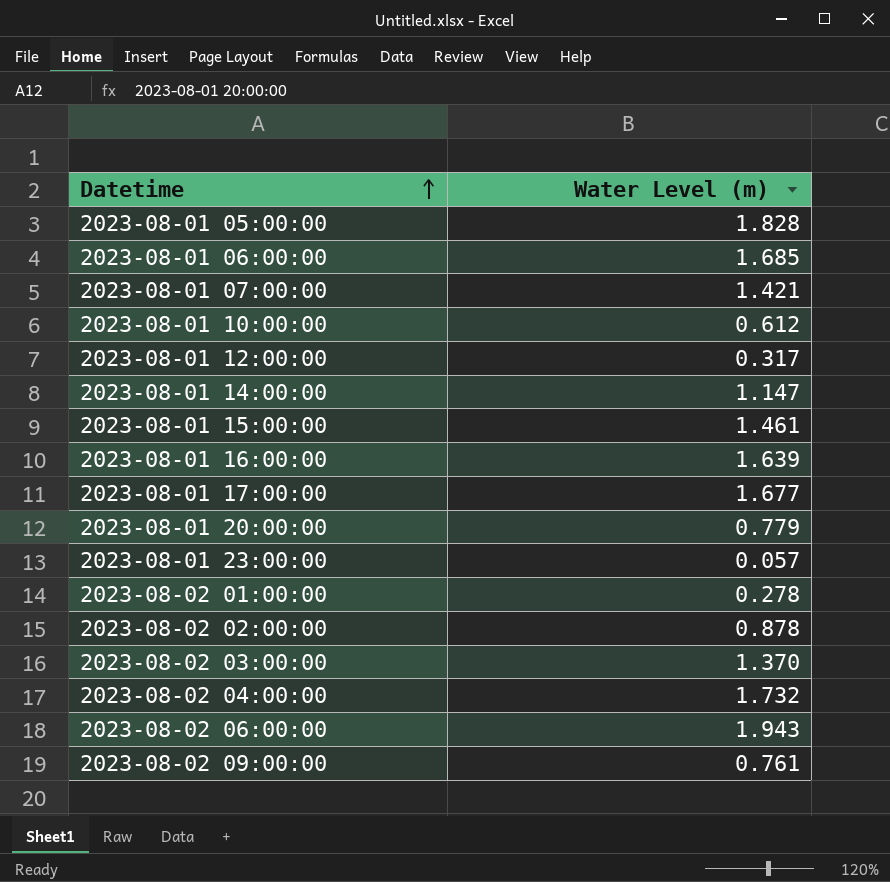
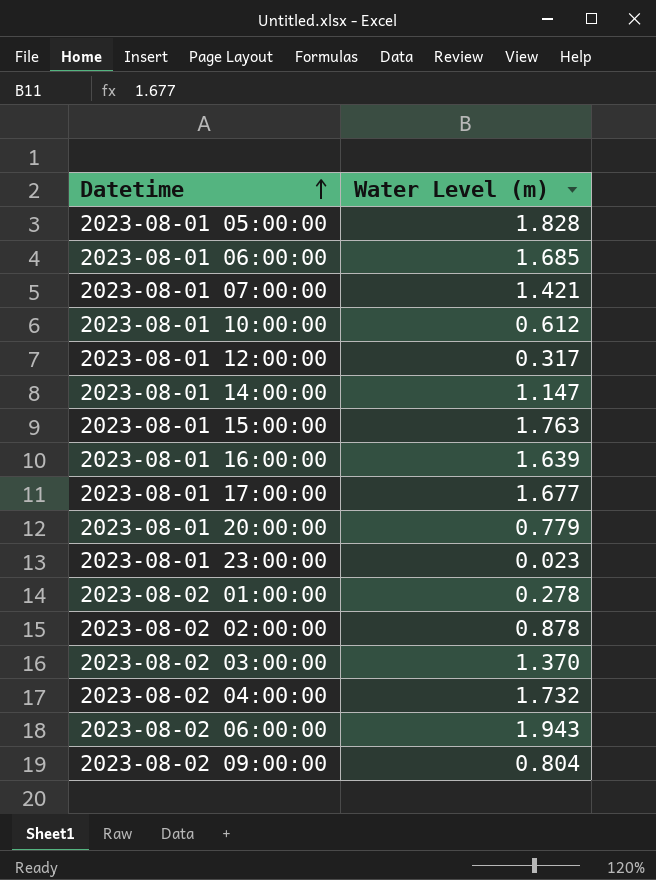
2023-08-01 15:00:00 | Water Level (m): 1.461 -> 1.763
2023-08-01 23:00:00 | Water Level (m): 0.057 -> 0.023
2023-08-02 09:00:00 | Water Level (m): 0.761 -> 0.804

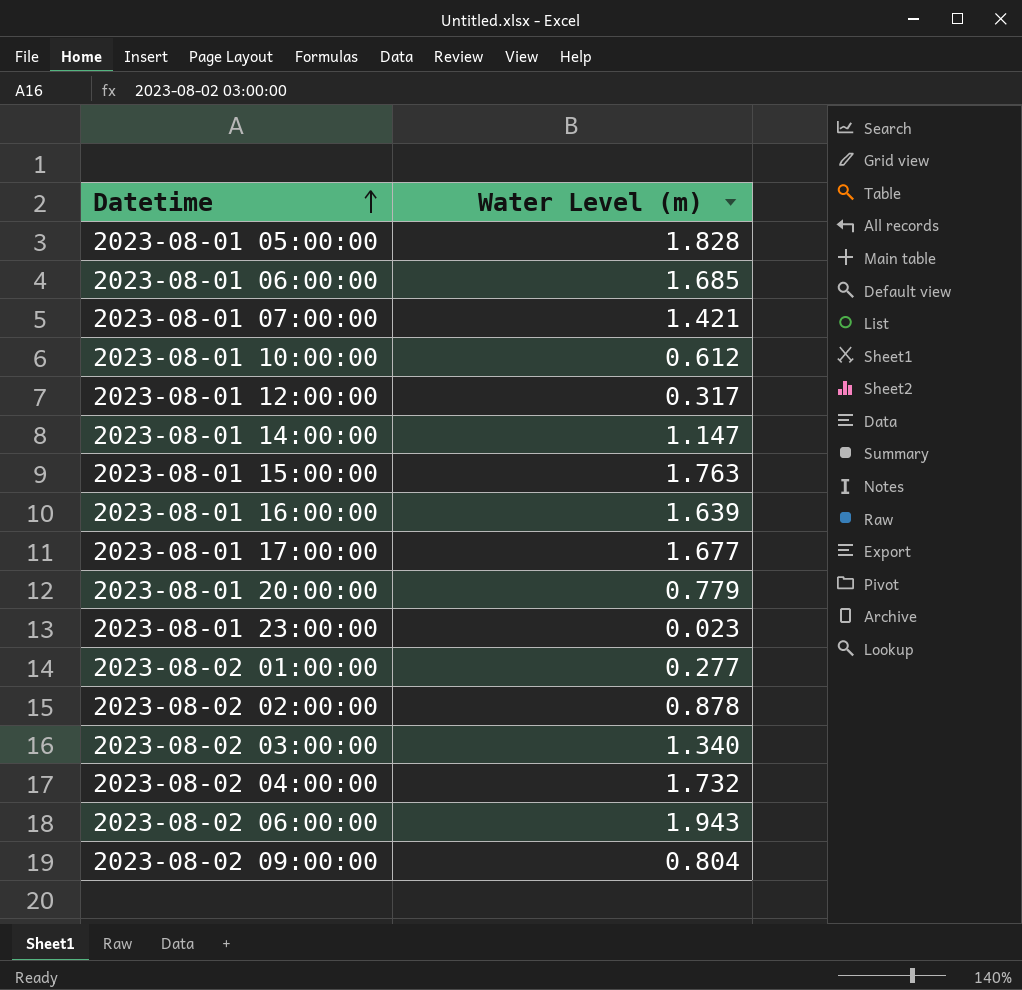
2023-08-02 01:00:00 | Water Level (m): 0.278 -> 0.277
2023-08-02 03:00:00 | Water Level (m): 1.370 -> 1.340

